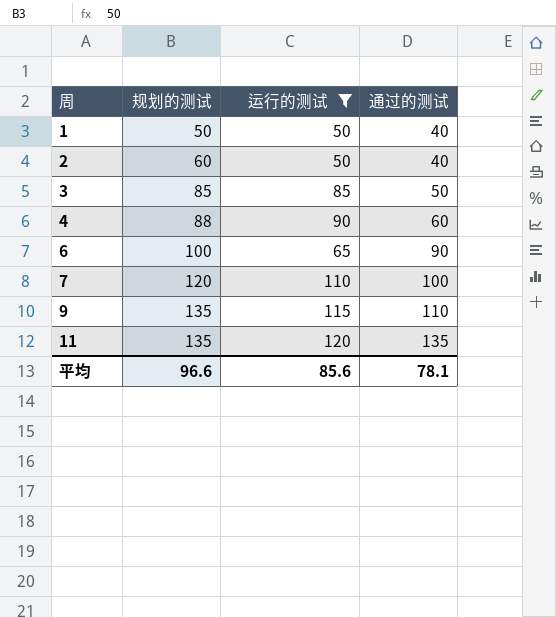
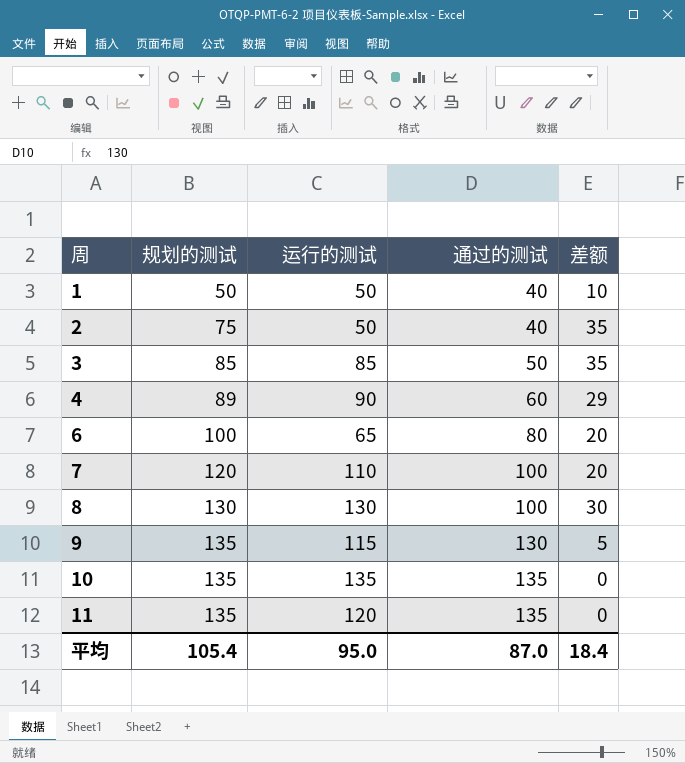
filter: 运行的测试 <= 120 -> none
column 差额 | formula: none -> [规划的测试] - [通过的测试]
2 | 规划的测试: 60 -> 75
4 | 规划的测试: 88 -> 89
6 | 通过的测试: 90 -> 80
9 | 通过的测试: 110 -> 130
平均 | 规划的测试: 96.6 -> 105.4
平均 | 运行的测试: 85.6 -> 95.0
平均 | 通过的测试: 78.1 -> 87.0

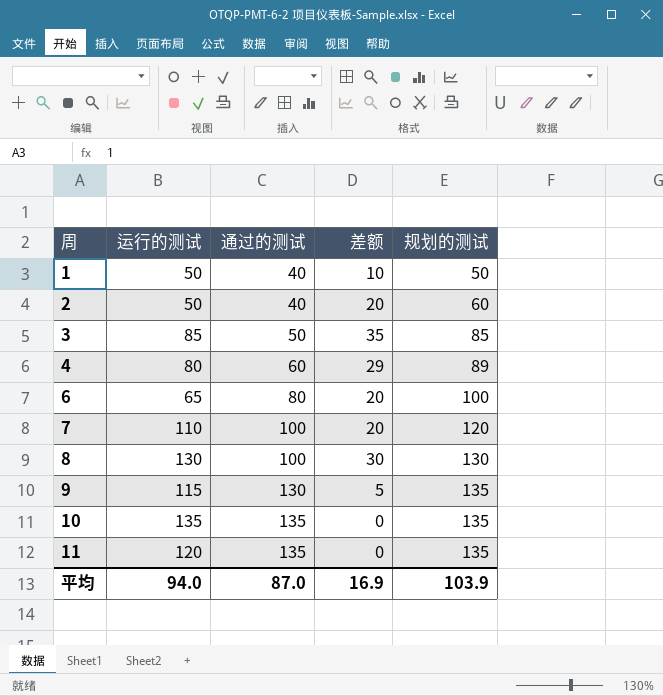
column 规划的测试 | position: 2 -> 5
2 | 差额: 35 -> 20
2 | 规划的测试: 75 -> 60
4 | 运行的测试: 90 -> 80
平均 | 运行的测试: 95.0 -> 94.0
平均 | 差额: 18.4 -> 16.9
平均 | 规划的测试: 105.4 -> 103.9

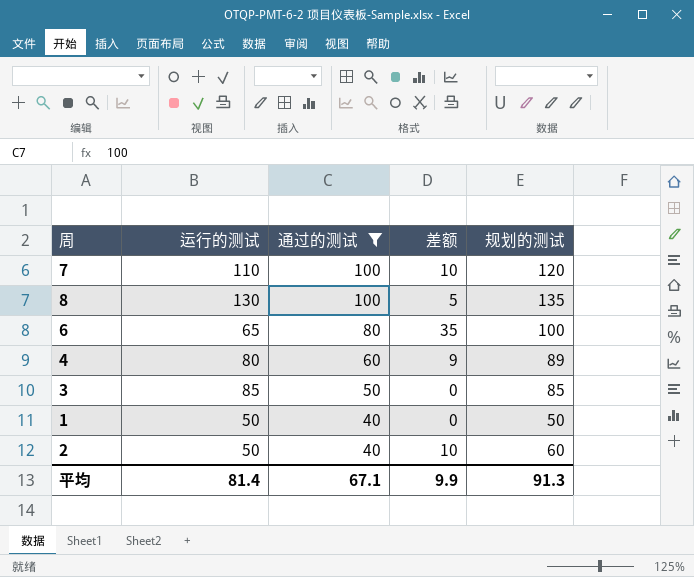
filter: none -> 通过的测试 <= 100
row order: 周 ascending -> 通过的测试 descending
column 差额 | formula: [规划的测试] - [通过的测试] -> [规划的测试] - [运行的测试]
8 | 规划的测试: 130 -> 135
平均 | 运行的测试: 94.0 -> 81.4
平均 | 通过的测试: 87.0 -> 67.1
平均 | 差额: 16.9 -> 9.9
平均 | 规划的测试: 103.9 -> 91.3

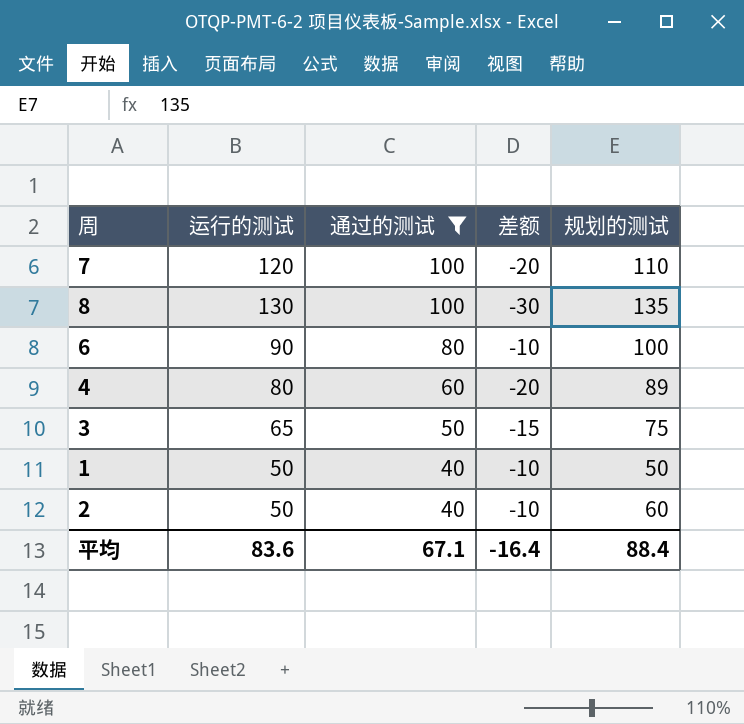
column 差额 | formula: [规划的测试] - [运行的测试] -> [通过的测试] - [运行的测试]
7 | 运行的测试: 110 -> 120
7 | 规划的测试: 120 -> 110
6 | 运行的测试: 65 -> 90
3 | 运行的测试: 85 -> 65
3 | 规划的测试: 85 -> 75
平均 | 运行的测试: 81.4 -> 83.6
平均 | 差额: 9.9 -> -16.4
平均 | 规划的测试: 91.3 -> 88.4

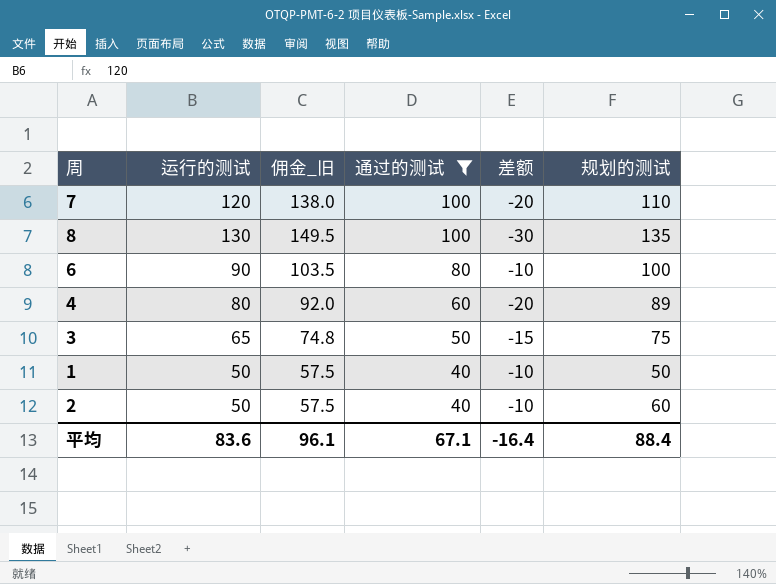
column 佣金_旧 | formula: none -> [运行的测试] * 1.15

